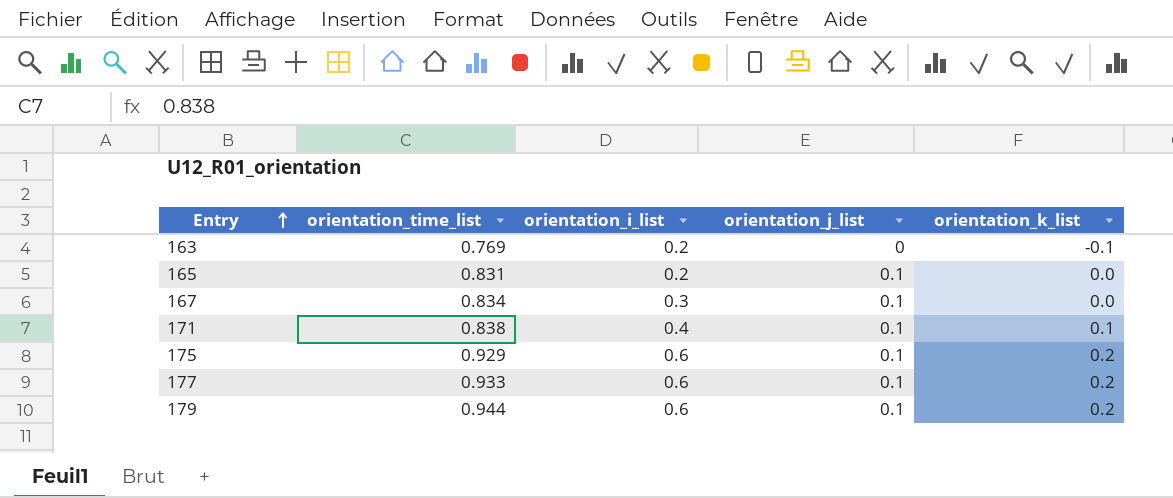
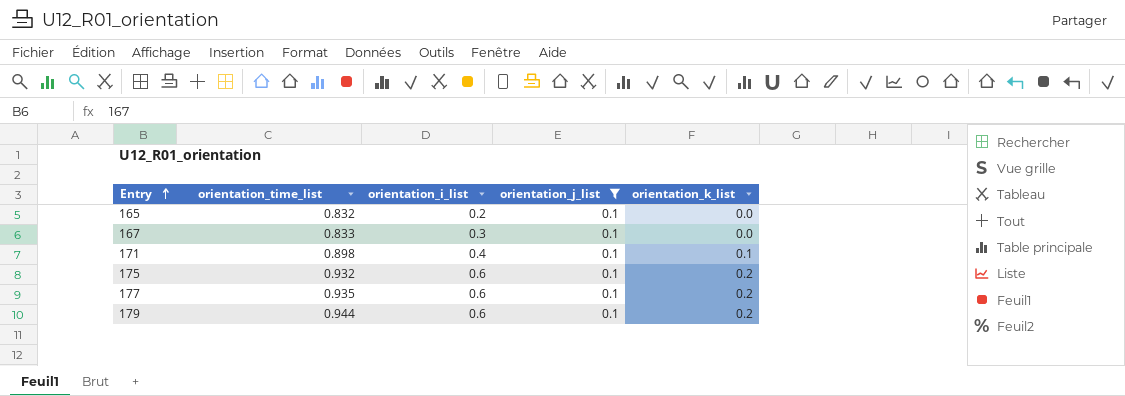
filter: none -> orientation_j_list = 0.1
165 | orientation_time_list: 0.831 -> 0.832
167 | orientation_time_list: 0.834 -> 0.833
171 | orientation_time_list: 0.838 -> 0.898
175 | orientation_time_list: 0.929 -> 0.932
177 | orientation_time_list: 0.933 -> 0.935

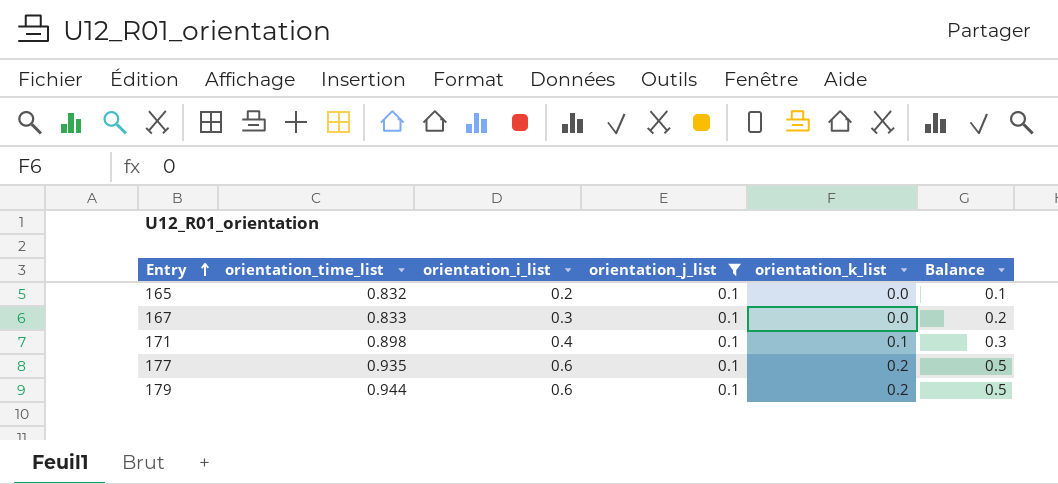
column Balance | formula: none -> [orientation_i_list] - [orientation_j_list]
row 175: 0.932 | 0.6 | 0.1 | 0.2 -> none

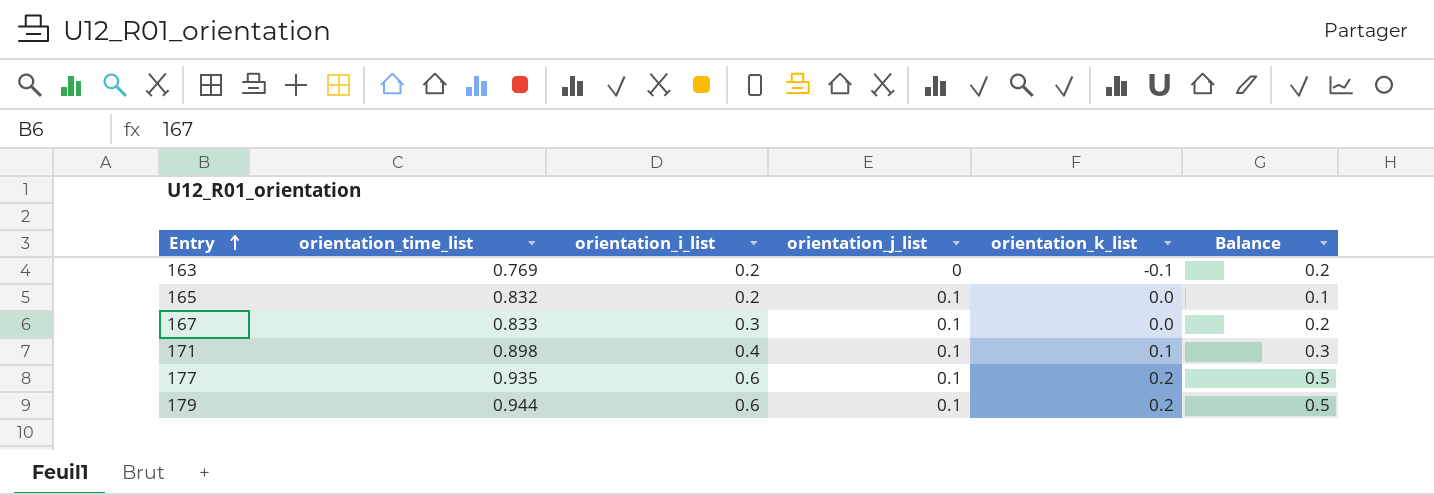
filter: orientation_j_list = 0.1 -> none

